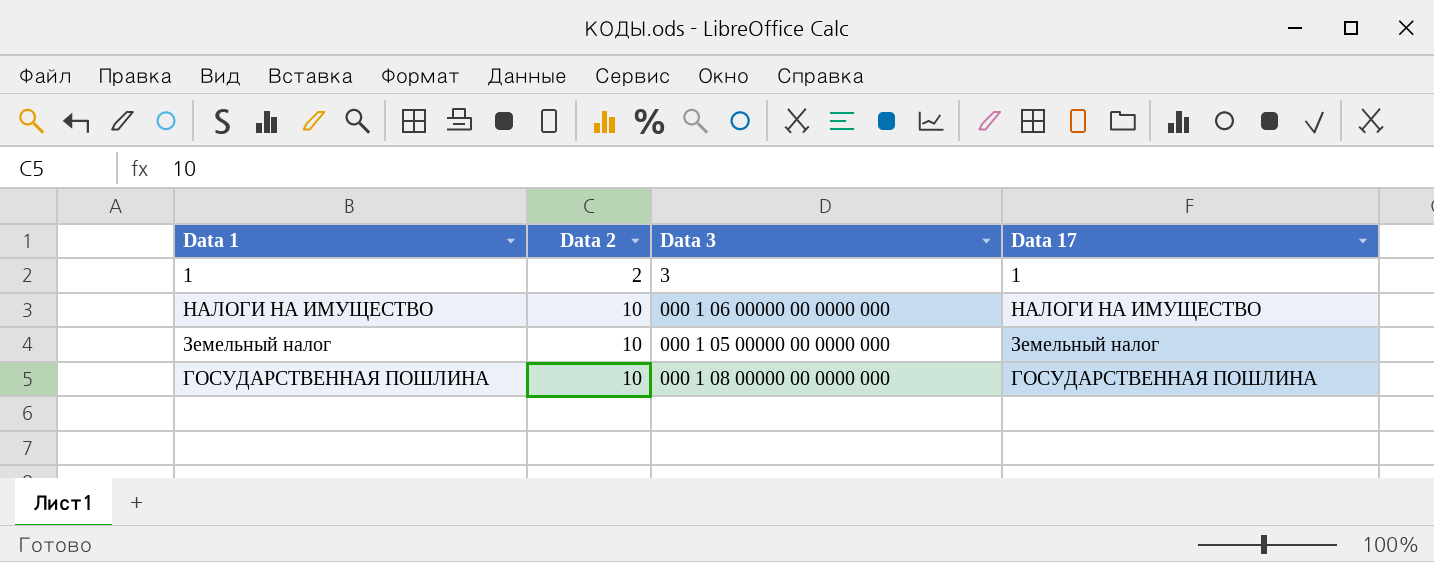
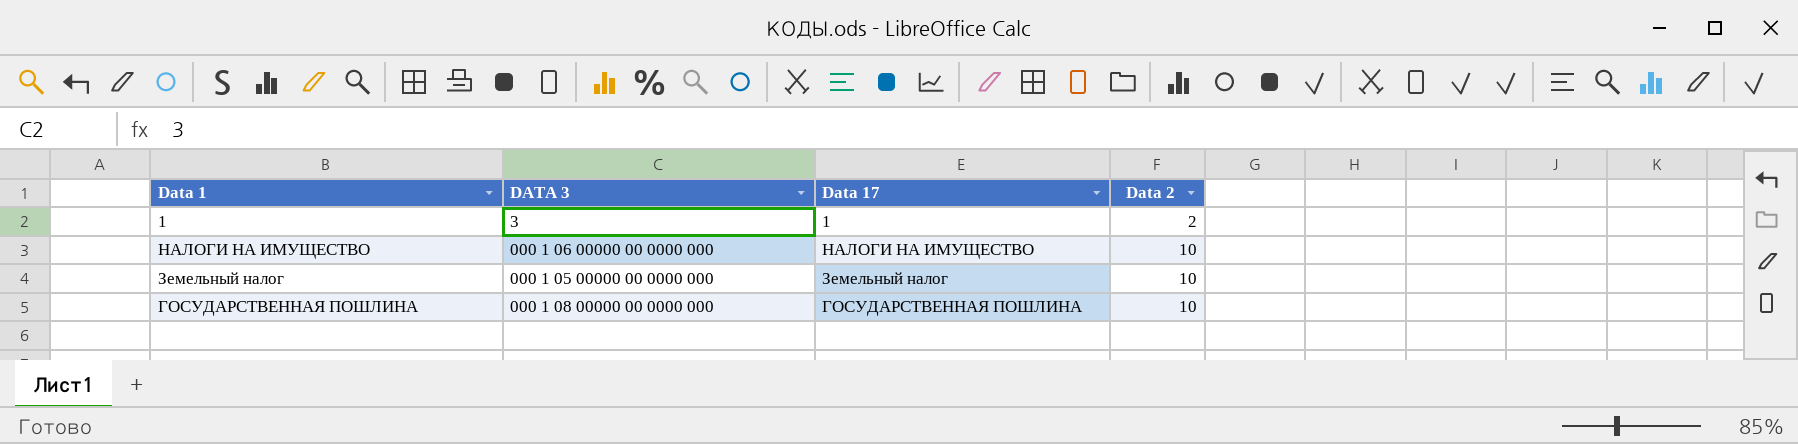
column name: Data 3 -> DATA 3
column Data 2 | position: 2 -> 4

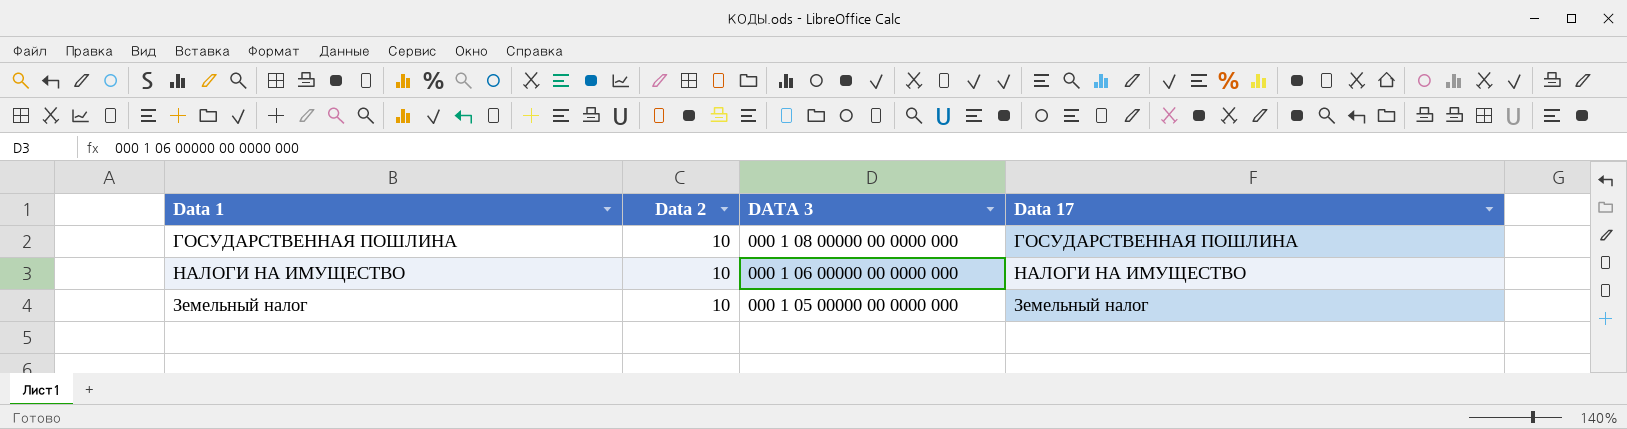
row order: Data 2 ascending -> DATA 3 descending
column Data 2 | position: 4 -> 2
row 1: 3 | 1 | 2 -> none

